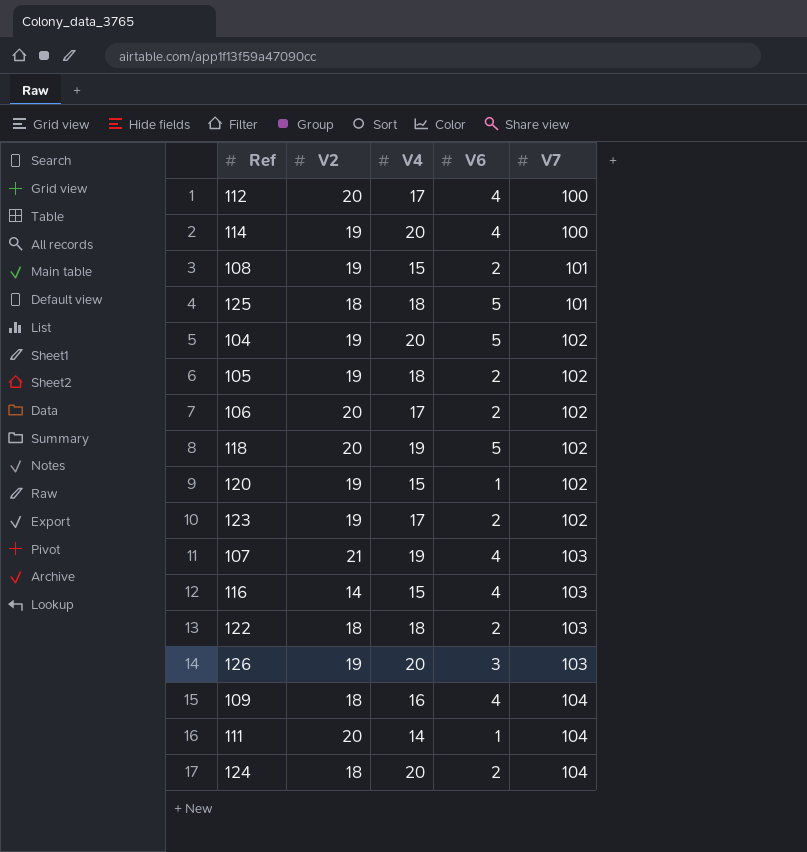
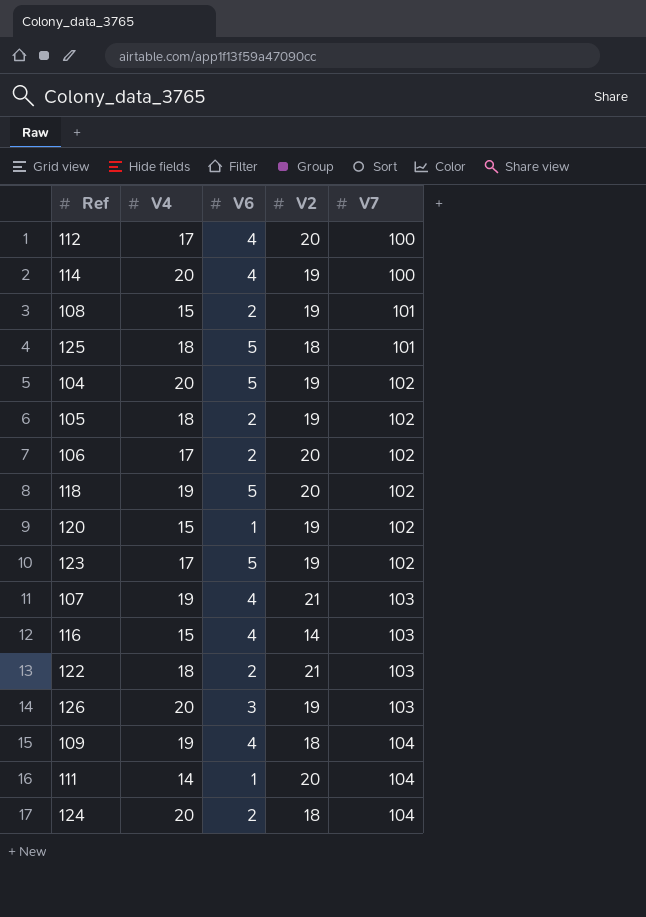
column V2 | position: 2 -> 4
123 | V6: 2 -> 5
122 | V2: 18 -> 21
109 | V4: 16 -> 19

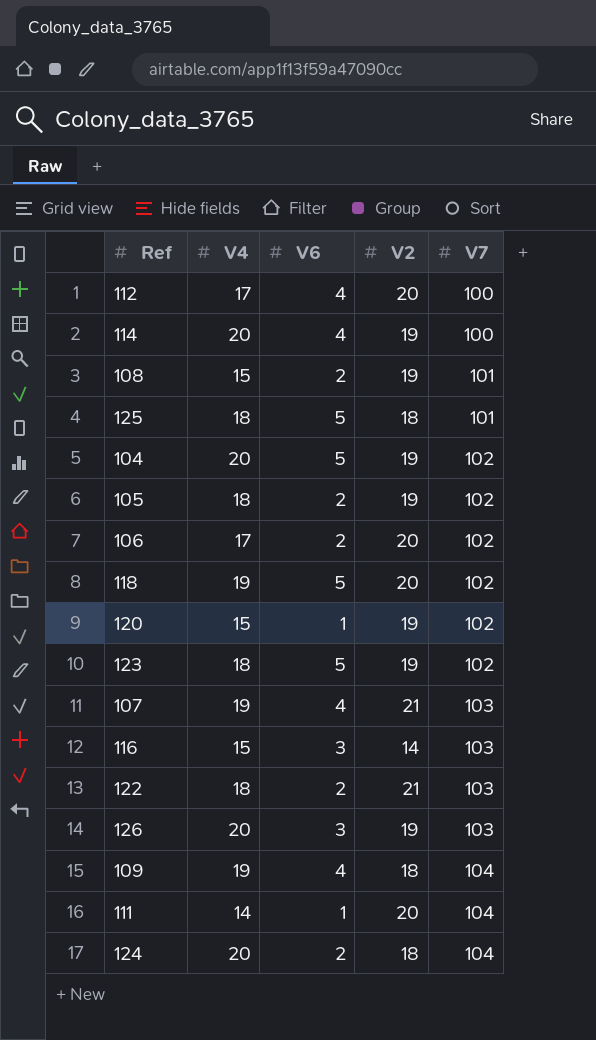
123 | V4: 17 -> 18
116 | V6: 4 -> 3

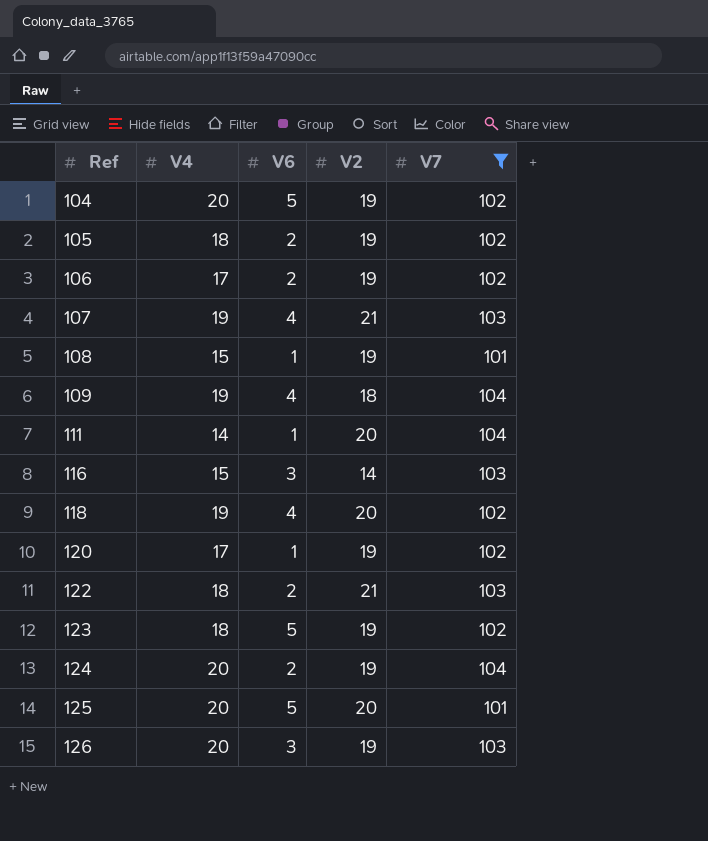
filter: none -> V7 != 100
row order: V7 ascending -> Ref ascending
106 | V2: 20 -> 19
108 | V6: 2 -> 1
118 | V6: 5 -> 4
120 | V4: 15 -> 17
124 | V2: 18 -> 19
125 | V4: 18 -> 20
125 | V2: 18 -> 20

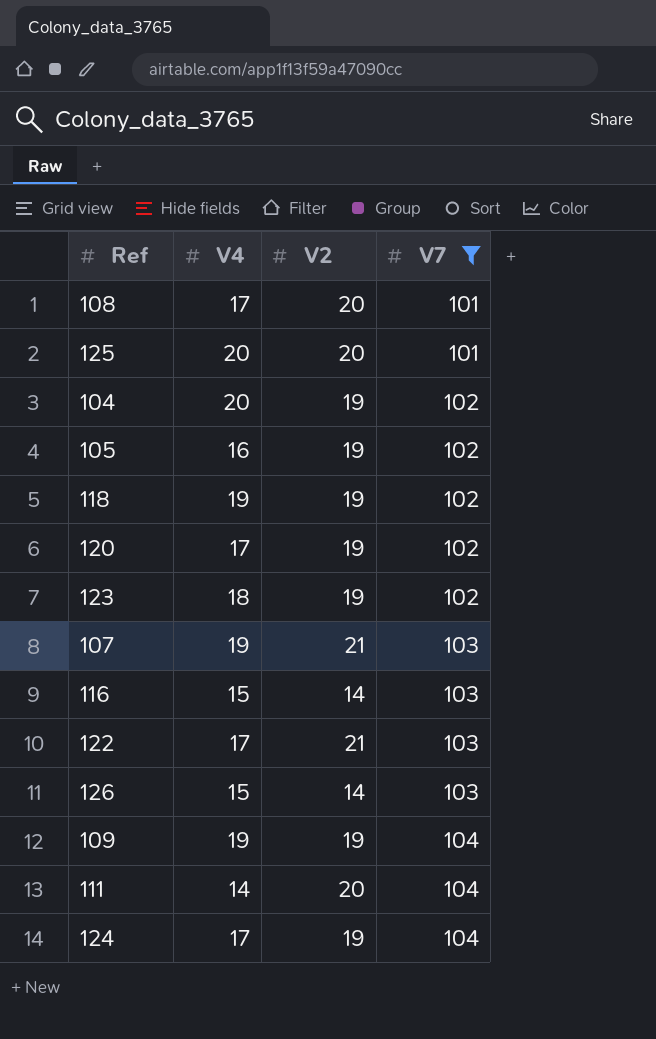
row order: Ref ascending -> V7 ascending
column V6 | position: 3 -> none
row 106: 17 | 2 | 19 | 102 -> none
108 | V4: 15 -> 17
108 | V2: 19 -> 20
105 | V4: 18 -> 16
118 | V2: 20 -> 19
122 | V4: 18 -> 17
126 | V4: 20 -> 15
126 | V2: 19 -> 14
109 | V2: 18 -> 19
124 | V4: 20 -> 17

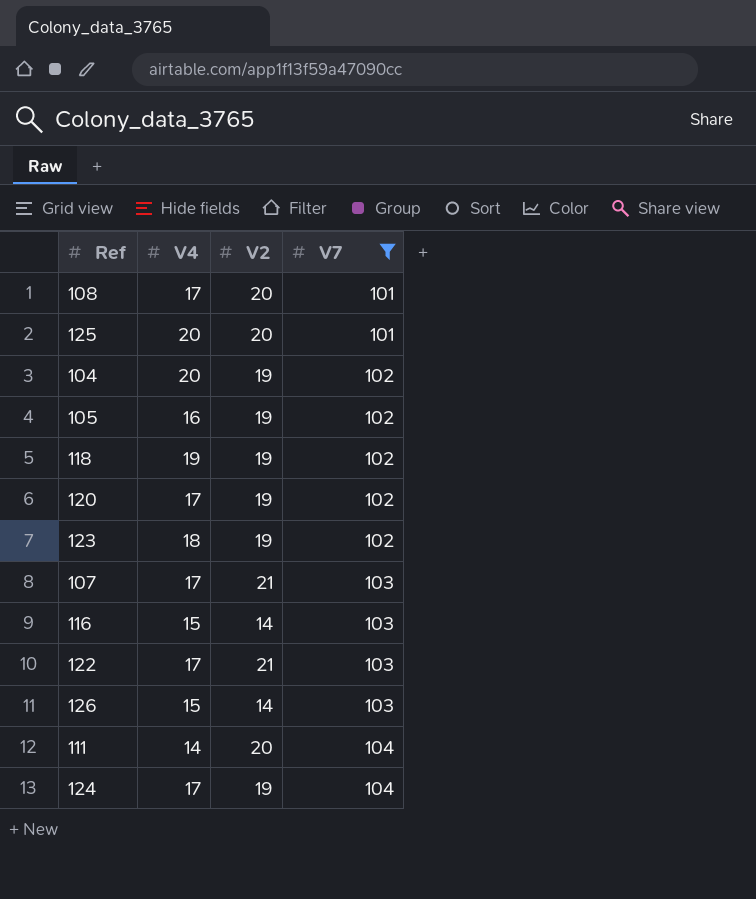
row 109: 19 | 19 | 104 -> none
107 | V4: 19 -> 17

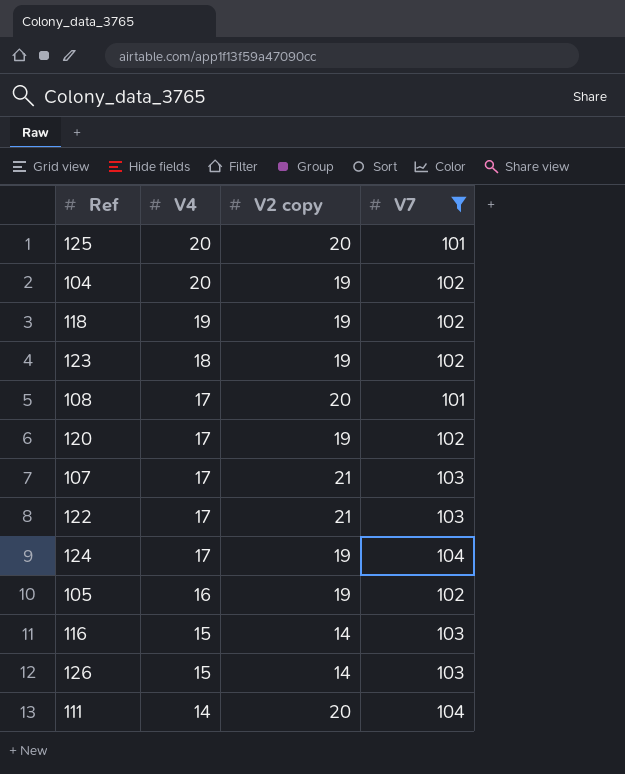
row order: V7 ascending -> V4 descending
column name: V2 -> V2 copy

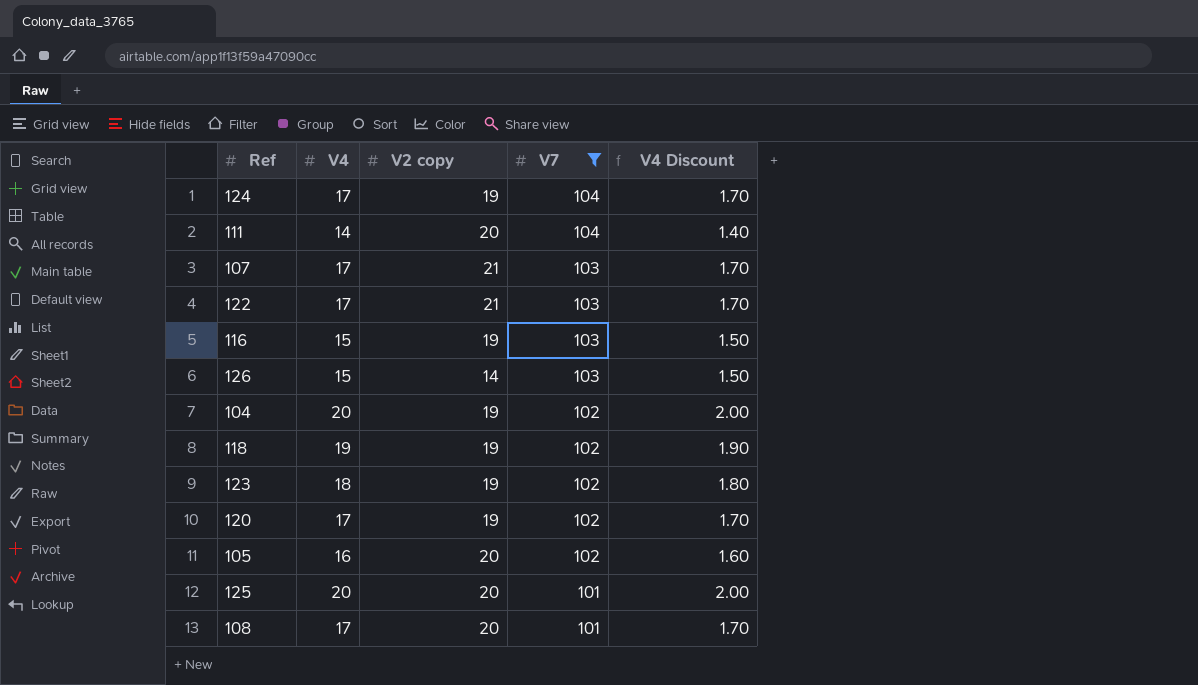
row order: V4 descending -> V7 descending
column V4 Discount | formula: none -> [V4] * 0.1
116 | V2 copy: 14 -> 19
105 | V2 copy: 19 -> 20

